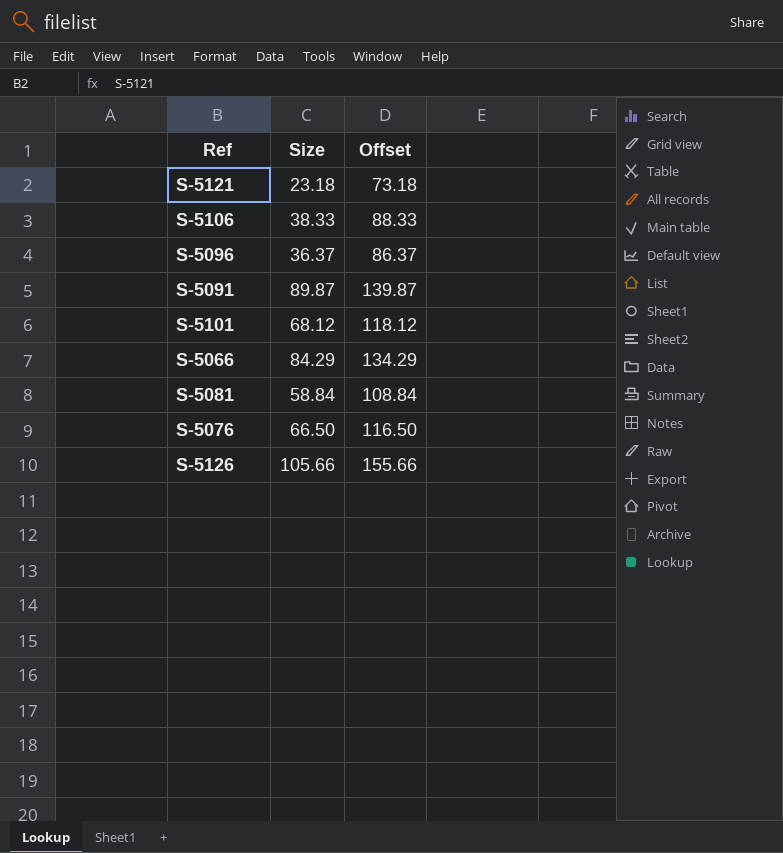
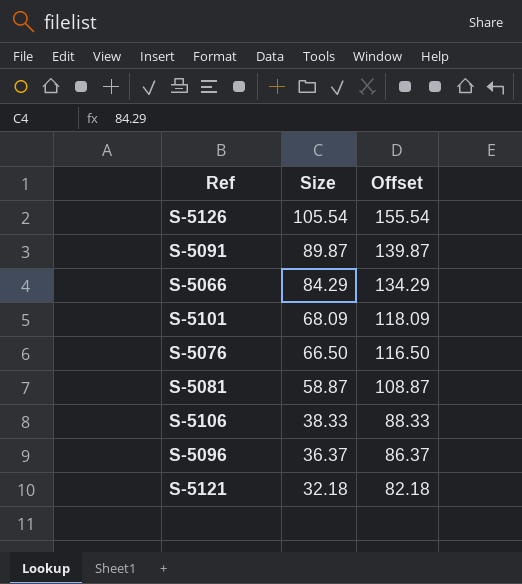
row order: none -> Size descending
S-5126 | Size: 105.66 -> 105.54
S-5126 | Offset: 155.66 -> 155.54
S-5101 | Size: 68.12 -> 68.09
S-5101 | Offset: 118.12 -> 118.09
S-5081 | Size: 58.84 -> 58.87
S-5081 | Offset: 108.84 -> 108.87
S-5121 | Size: 23.18 -> 32.18
S-5121 | Offset: 73.18 -> 82.18

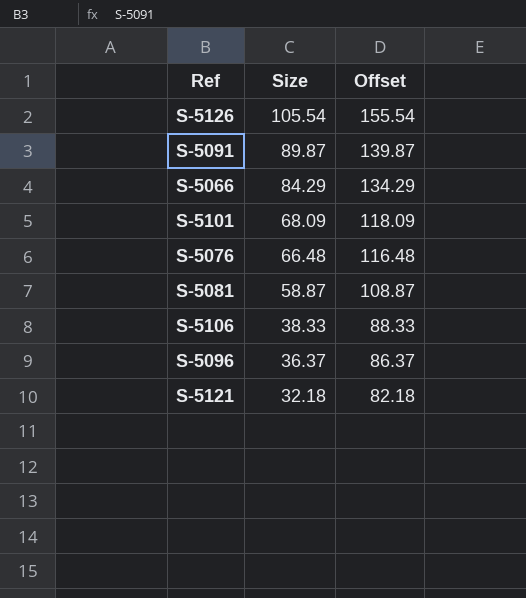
S-5076 | Size: 66.50 -> 66.48
S-5076 | Offset: 116.50 -> 116.48

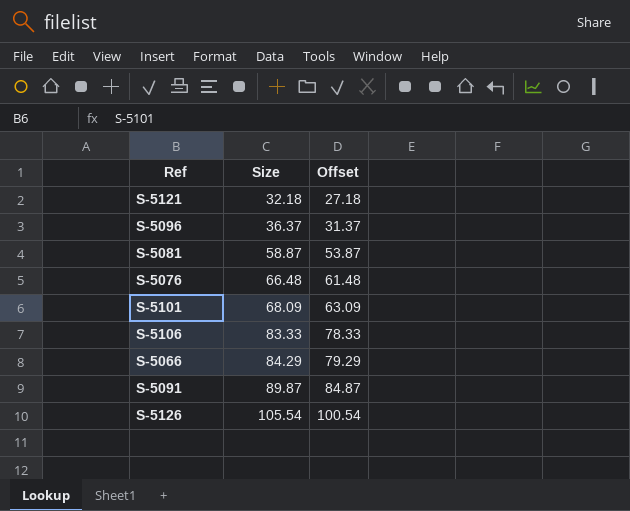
row order: Size descending -> Size ascending
column Offset | formula: [Size] + 50 -> [Size] - 5
S-5106 | Size: 38.33 -> 83.33

